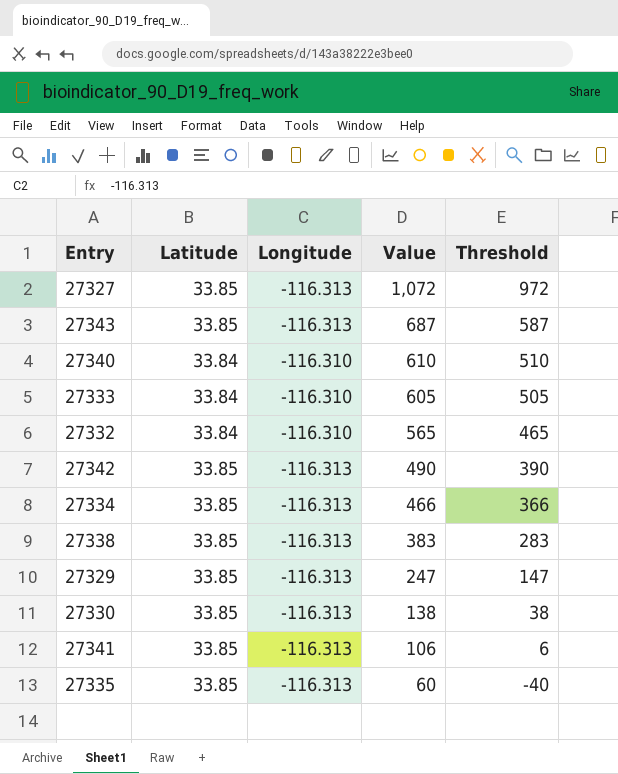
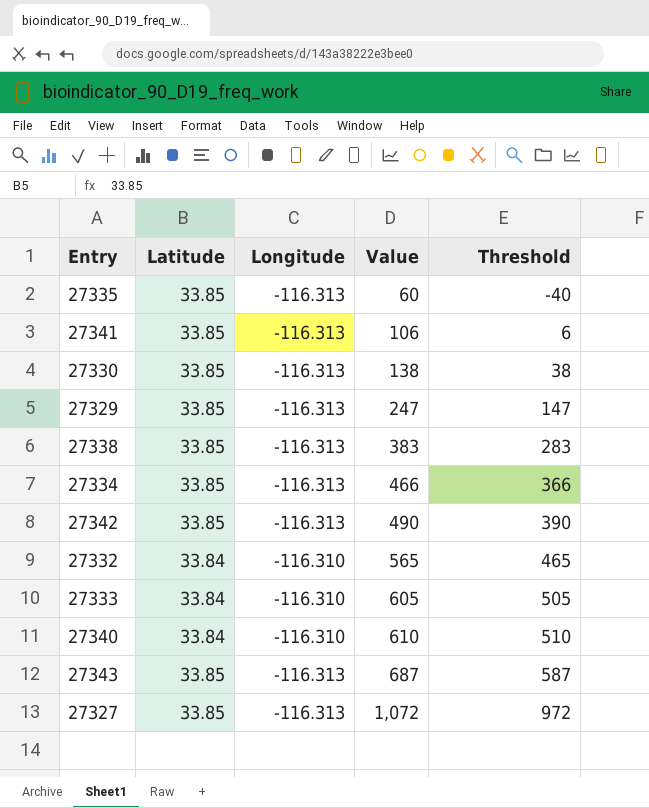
row order: Value descending -> Value ascending

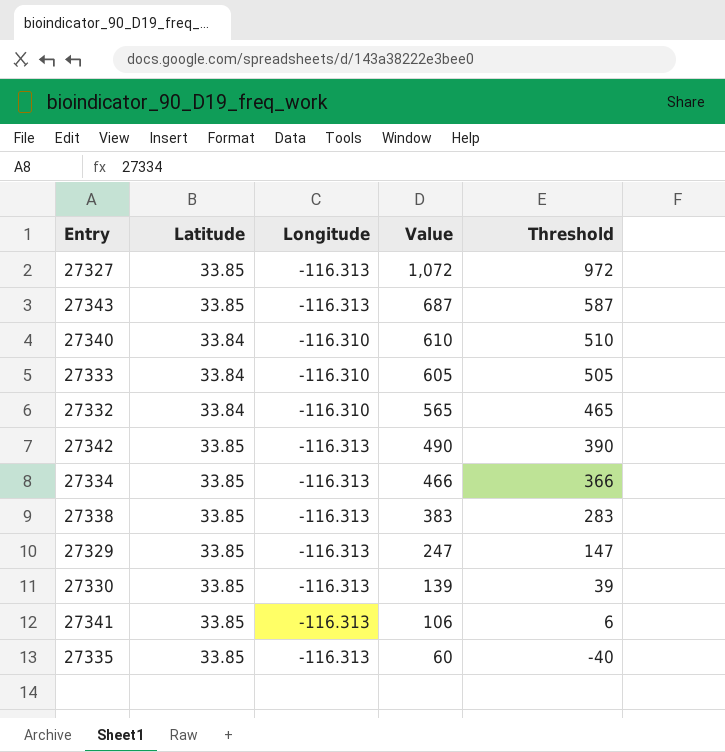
row order: Value ascending -> Value descending
27330 | Value: 138 -> 139
27330 | Threshold: 38 -> 39

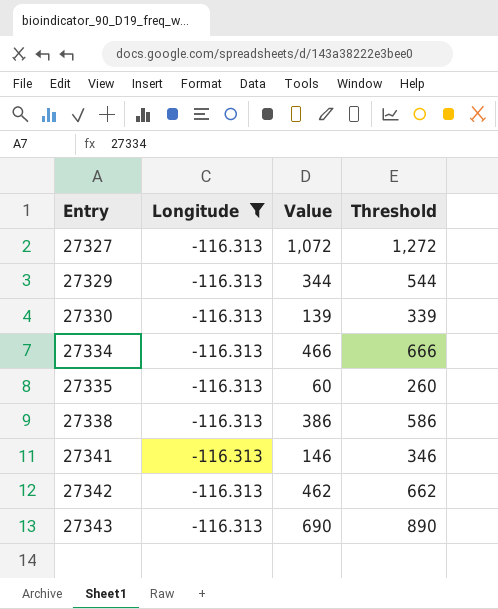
filter: none -> Longitude = -116.313
row order: Value descending -> Entry ascending
column Latitude | position: 2 -> none
column Threshold | formula: [Value] - 100 -> [Value] + 200
27329 | Value: 247 -> 344
27338 | Value: 383 -> 386
27341 | Value: 106 -> 146
27342 | Value: 490 -> 462
27343 | Value: 687 -> 690

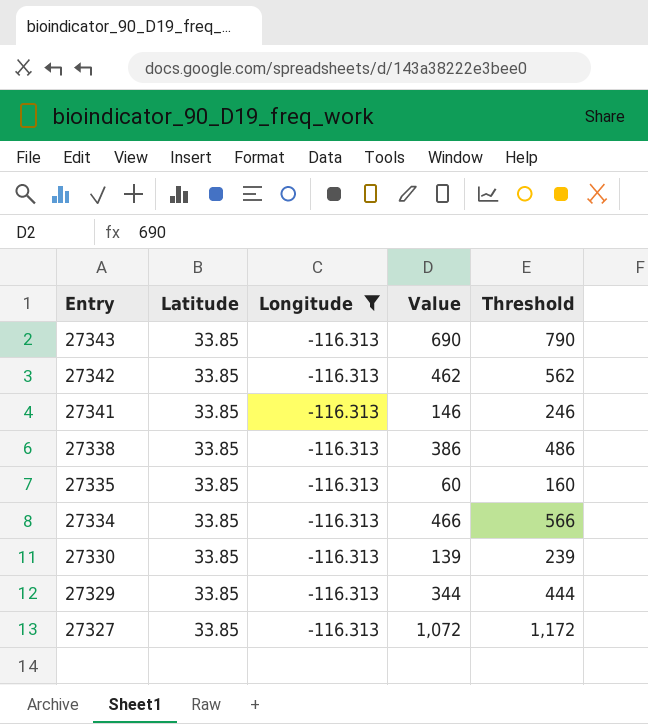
row order: Entry ascending -> Entry descending
column Latitude | position: none -> 2
column Threshold | formula: [Value] + 200 -> [Value] + 100

